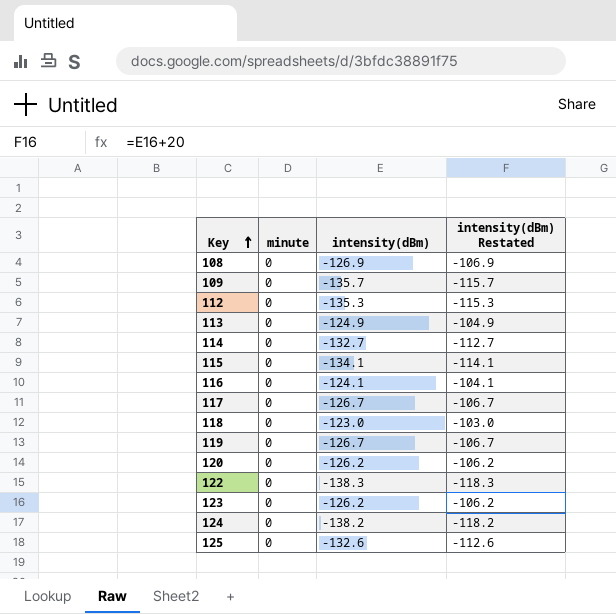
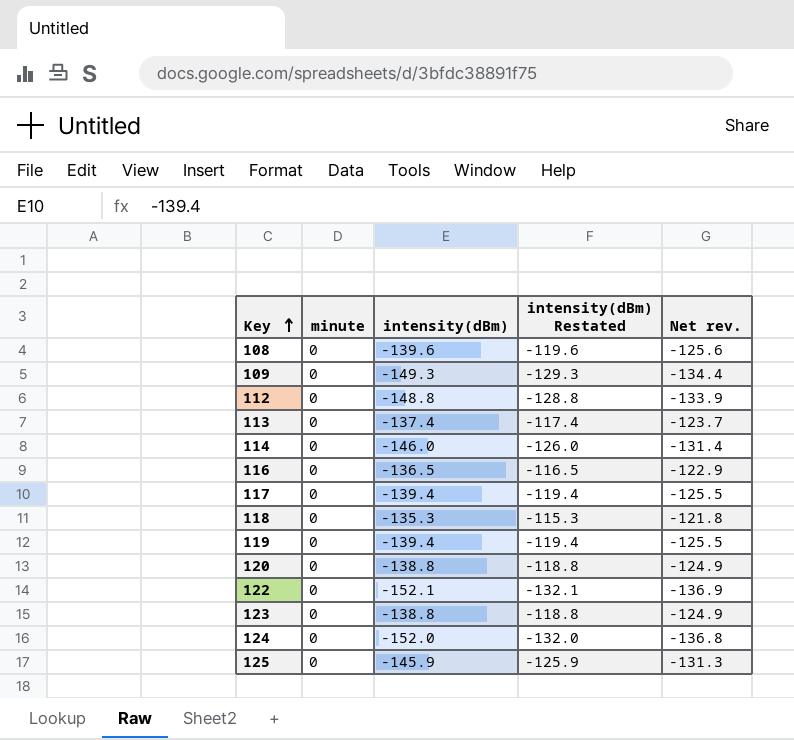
column Net rev. | formula: none -> [intensity(dBm)] * 0.9
row 115: 0 | -134.1 | -114.1 -> none
108 | intensity(dBm): -126.9 -> -139.6
108 | intensity(dBm) Restated: -106.9 -> -119.6
109 | intensity(dBm): -135.7 -> -149.3
109 | intensity(dBm) Restated: -115.7 -> -129.3
112 | intensity(dBm): -135.3 -> -148.8
112 | intensity(dBm) Restated: -115.3 -> -128.8
113 | intensity(dBm): -124.9 -> -137.4
113 | intensity(dBm) Restated: -104.9 -> -117.4
114 | intensity(dBm): -132.7 -> -146.0
114 | intensity(dBm) Restated: -112.7 -> -126.0
116 | intensity(dBm): -124.1 -> -136.5
116 | intensity(dBm) Restated: -104.1 -> -116.5
117 | intensity(dBm): -126.7 -> -139.4
117 | intensity(dBm) Restated: -106.7 -> -119.4
118 | intensity(dBm): -123.0 -> -135.3
118 | intensity(dBm) Restated: -103.0 -> -115.3
119 | intensity(dBm): -126.7 -> -139.4
119 | intensity(dBm) Restated: -106.7 -> -119.4
120 | intensity(dBm): -126.2 -> -138.8
120 | intensity(dBm) Restated: -106.2 -> -118.8
122 | intensity(dBm): -138.3 -> -152.1
122 | intensity(dBm) Restated: -118.3 -> -132.1
123 | intensity(dBm): -126.2 -> -138.8
123 | intensity(dBm) Restated: -106.2 -> -118.8
124 | intensity(dBm): -138.2 -> -152.0
124 | intensity(dBm) Restated: -118.2 -> -132.0
125 | intensity(dBm): -132.6 -> -145.9
125 | intensity(dBm) Restated: -112.6 -> -125.9

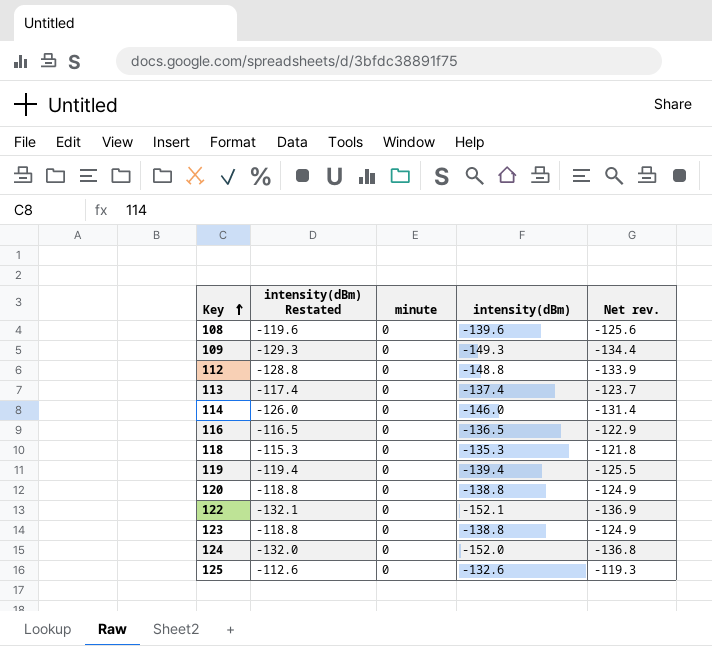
column intensity(dBm) Restated | position: 4 -> 2
row 117: 0 | -139.4 | -119.4 | -125.5 -> none
125 | intensity(dBm) Restated: -125.9 -> -112.6
125 | intensity(dBm): -145.9 -> -132.6
125 | Net rev.: -131.3 -> -119.3

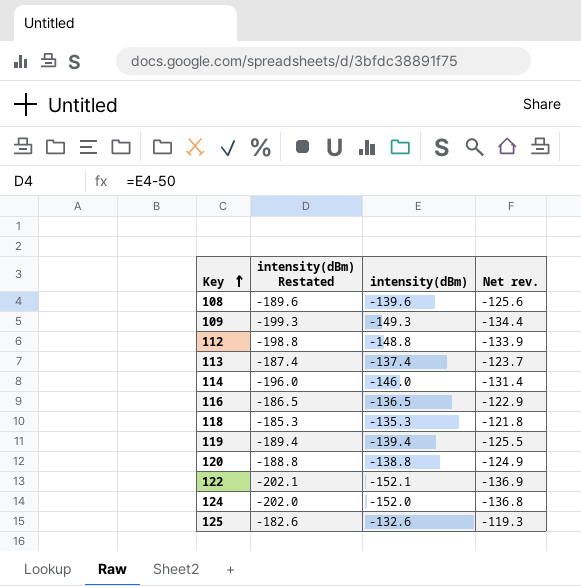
column minute | position: 3 -> none
column intensity(dBm) Restated | formula: [intensity(dBm)] + 20 -> [intensity(dBm)] - 50
row 123: -118.8 | 0 | -138.8 | -124.9 -> none

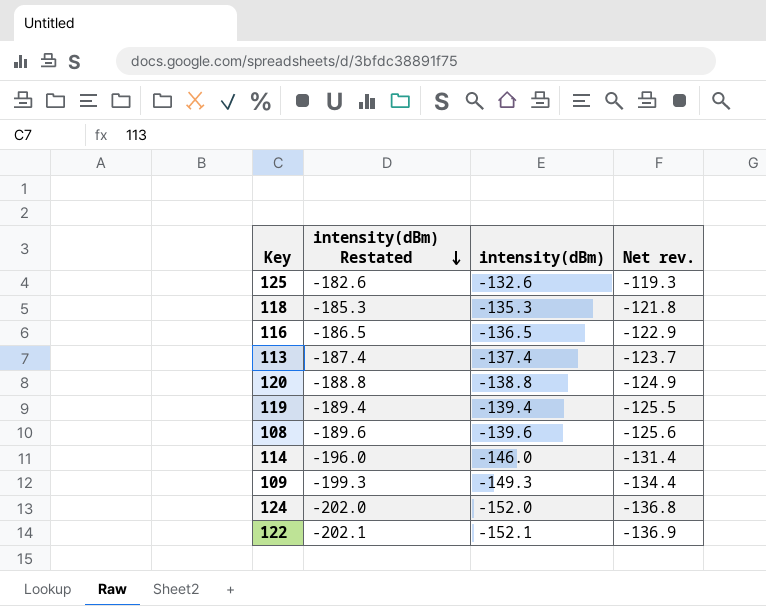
row order: Key ascending -> intensity(dBm) Restated descending
row 112: -198.8 | -148.8 | -133.9 -> none

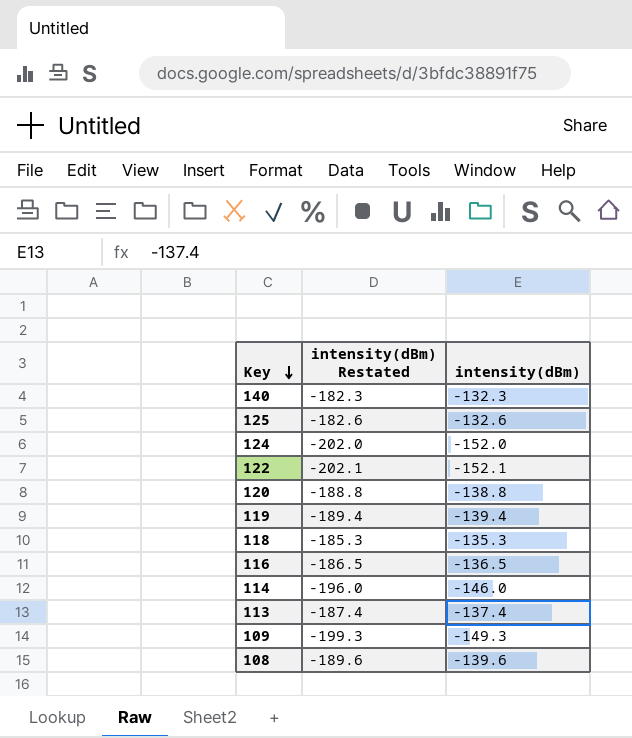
row order: intensity(dBm) Restated descending -> Key descending
column Net rev. | formula: [intensity(dBm)] * 0.9 -> none
row 140: none -> -182.3 | -132.3

